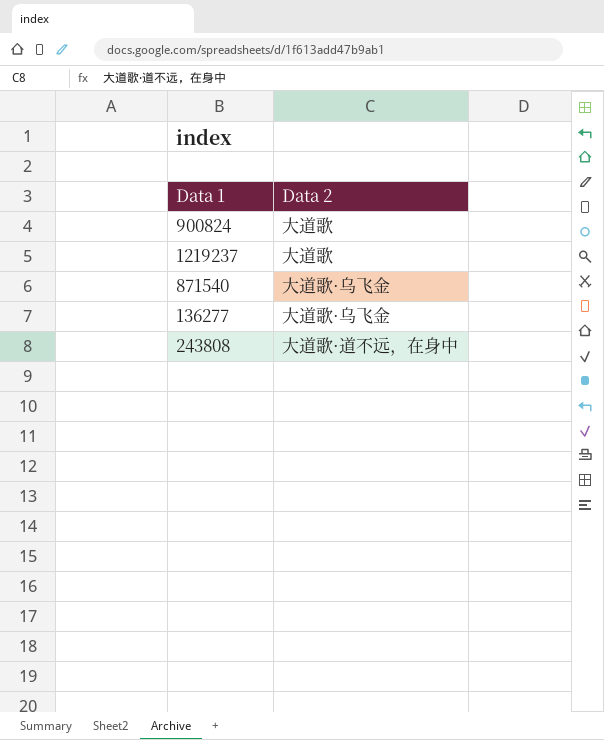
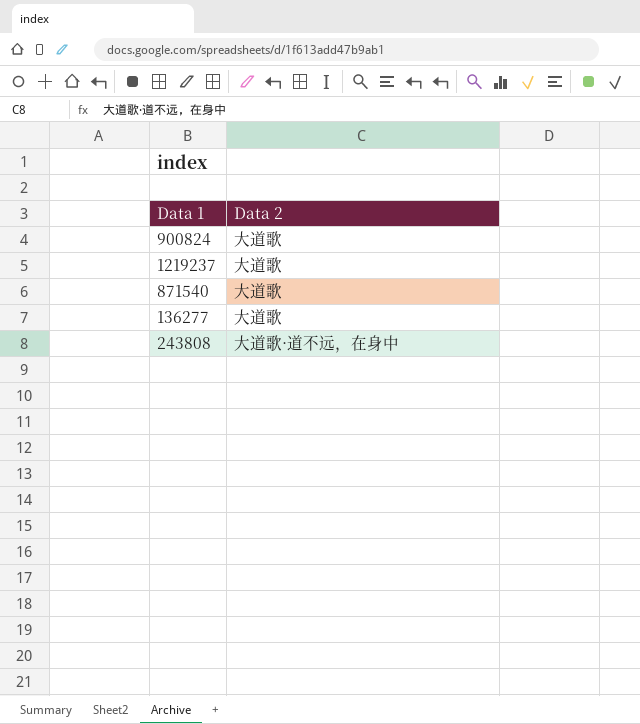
871540 | Data 2: 大道歌·乌飞金 -> 大道歌
136277 | Data 2: 大道歌·乌飞金 -> 大道歌

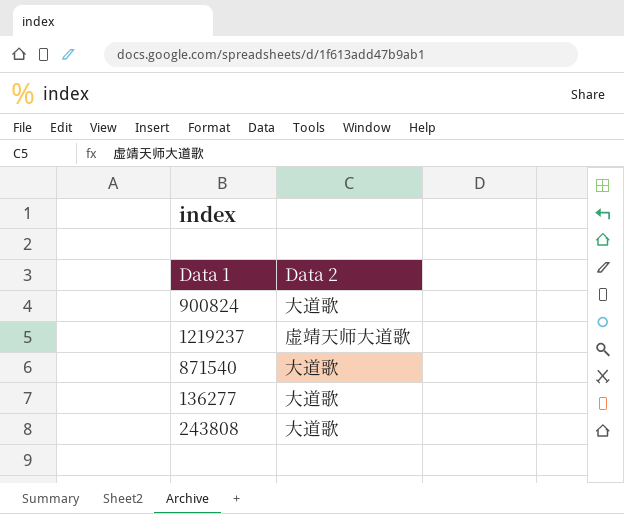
1219237 | Data 2: 大道歌 -> 虚靖天师大道歌
243808 | Data 2: 大道歌·道不远，在身中 -> 大道歌

